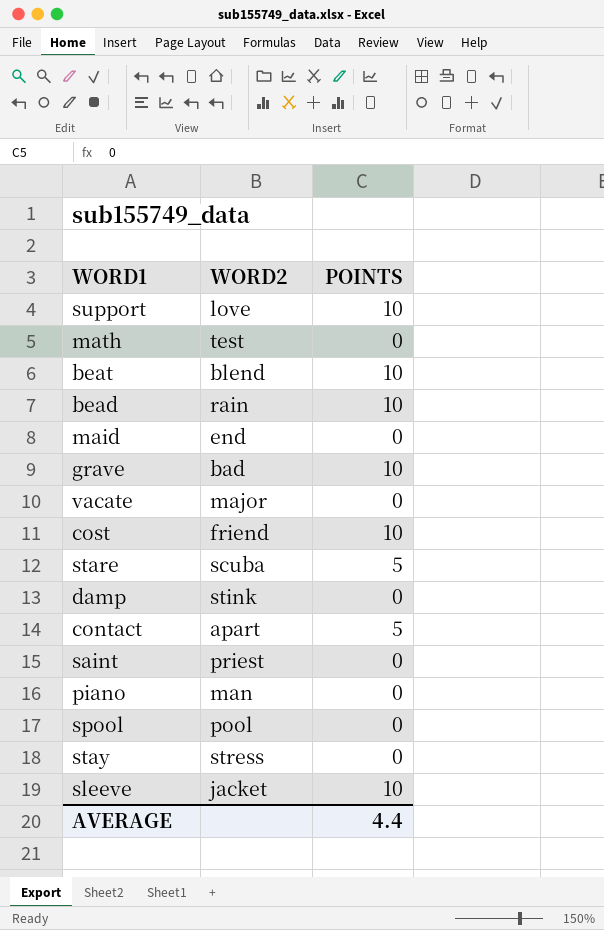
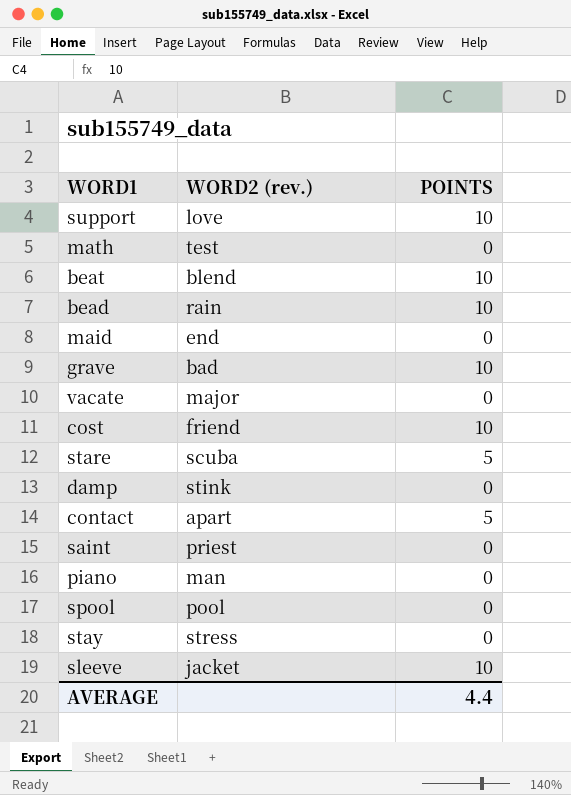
column name: WORD2 -> WORD2 (rev.)

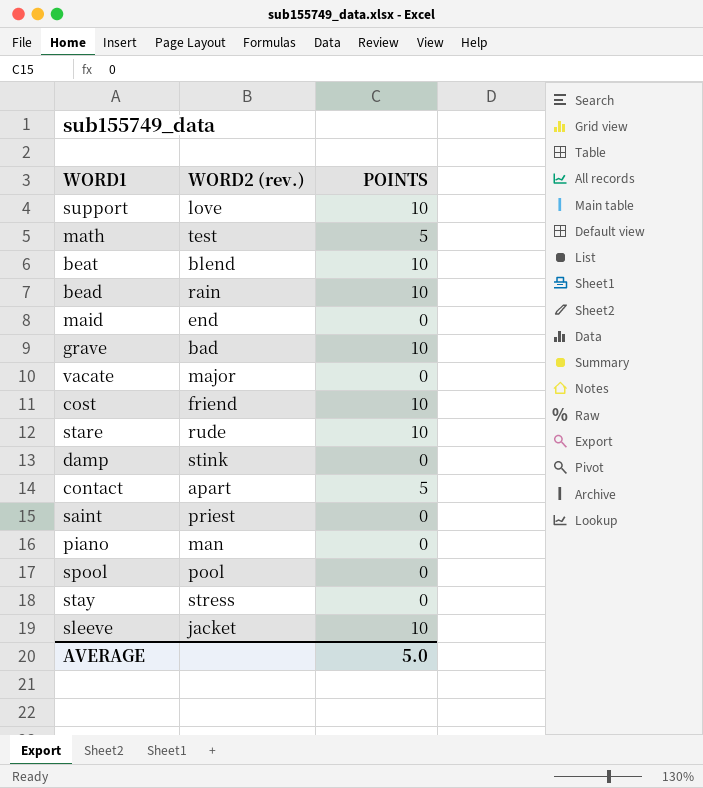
math | POINTS: 0 -> 5
stare | WORD2 (rev.): scuba -> rude
stare | POINTS: 5 -> 10
AVERAGE | POINTS: 4.4 -> 5.0

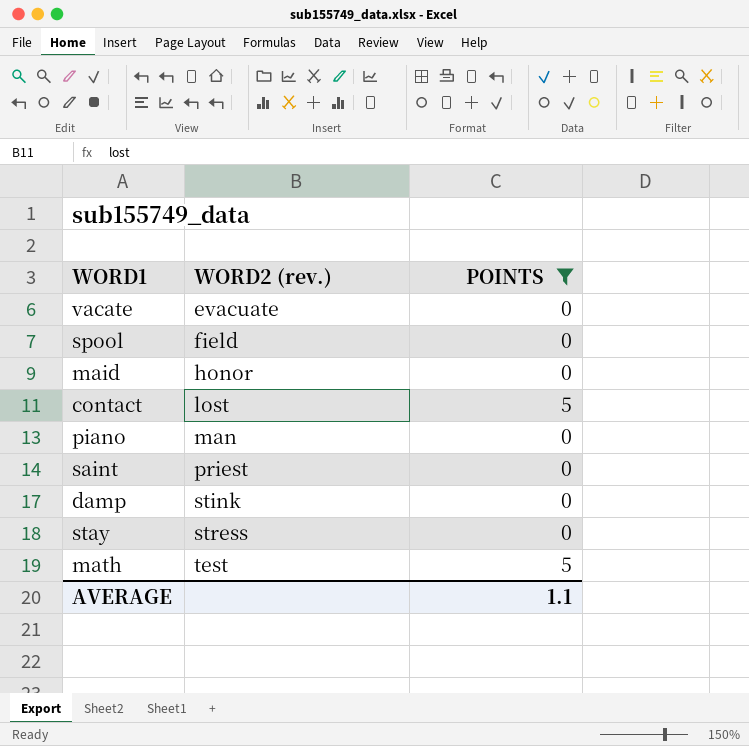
filter: none -> POINTS != 10
row order: none -> WORD2 (rev.) ascending
vacate | WORD2 (rev.): major -> evacuate
spool | WORD2 (rev.): pool -> field
maid | WORD2 (rev.): end -> honor
contact | WORD2 (rev.): apart -> lost
AVERAGE | POINTS: 5.0 -> 1.1

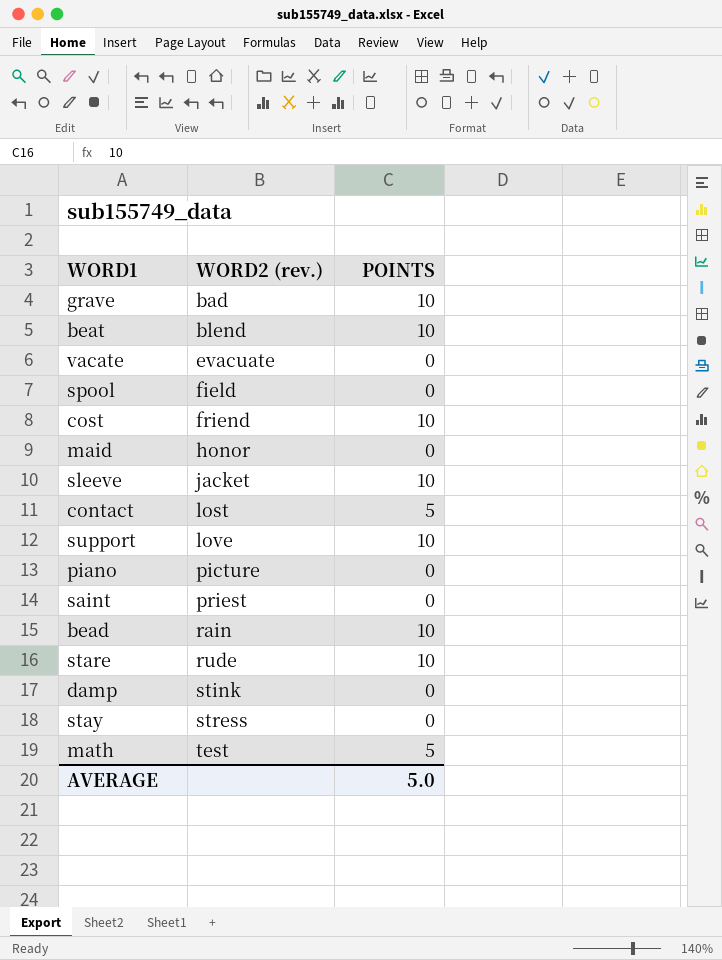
filter: POINTS != 10 -> none
piano | WORD2 (rev.): man -> picture
AVERAGE | POINTS: 1.1 -> 5.0

